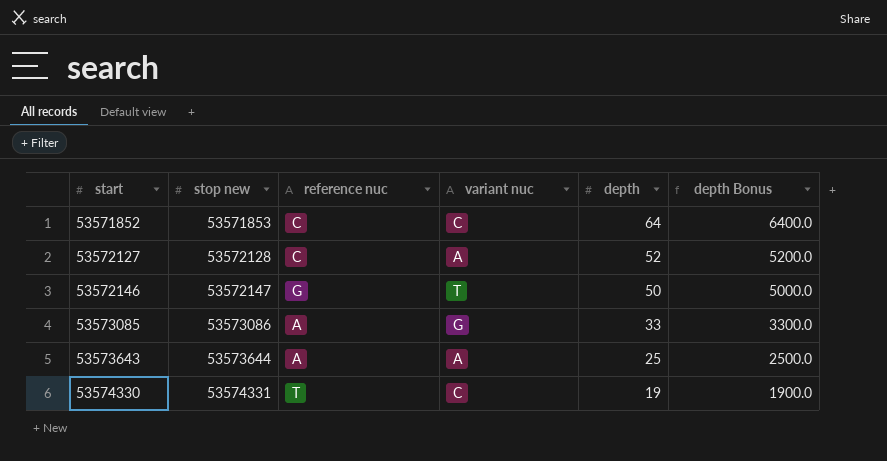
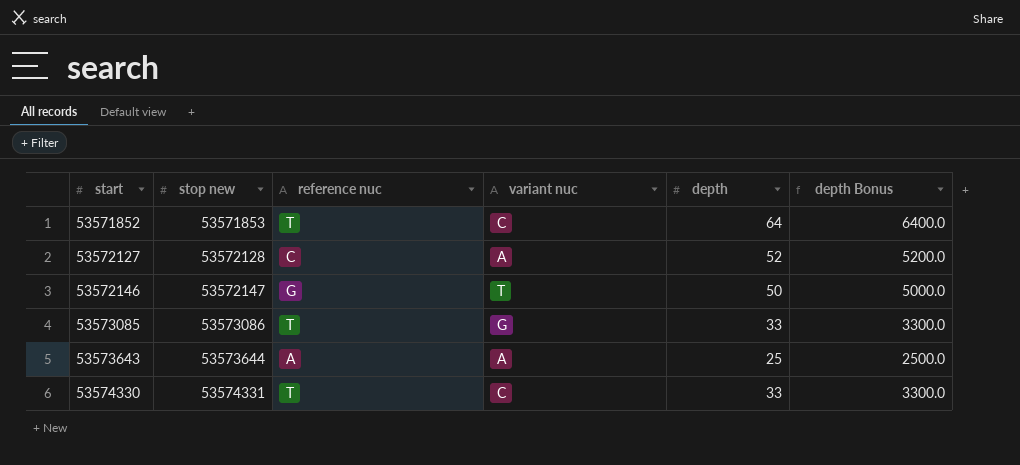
53571852 | reference nuc: C -> T
53573085 | reference nuc: A -> T
53574330 | depth: 19 -> 33
53574330 | depth Bonus: 1900.0 -> 3300.0

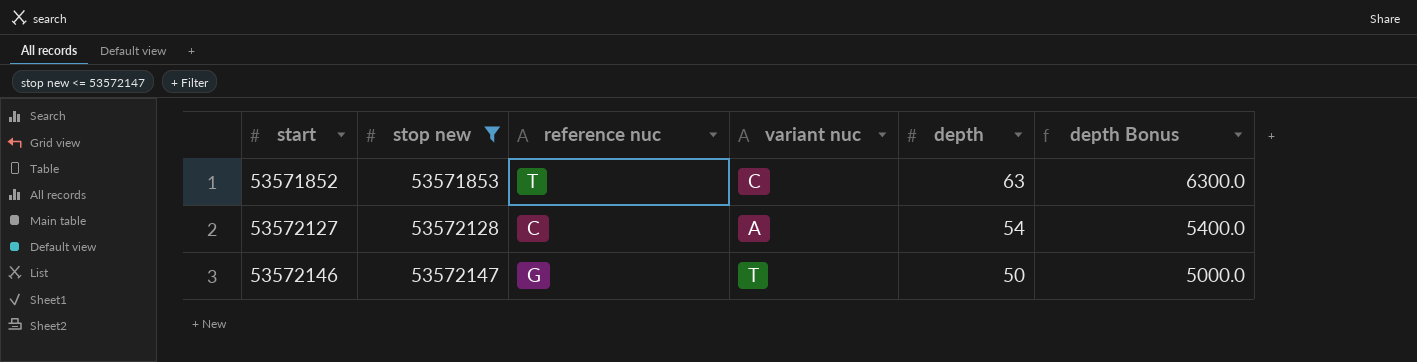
filter: none -> stop new <= 53572147
53571852 | depth: 64 -> 63
53571852 | depth Bonus: 6400.0 -> 6300.0
53572127 | depth: 52 -> 54
53572127 | depth Bonus: 5200.0 -> 5400.0

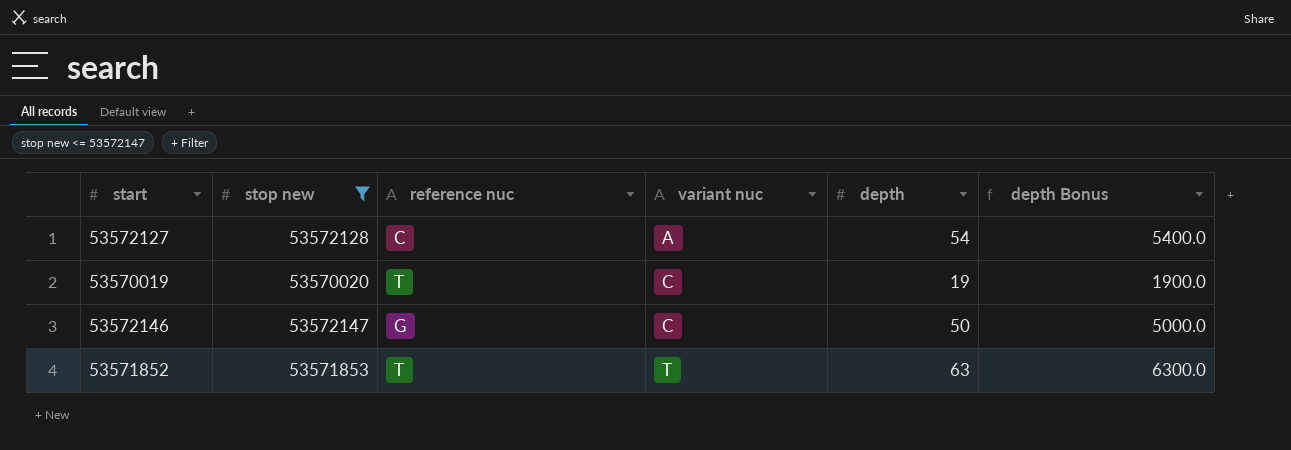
row order: start ascending -> variant nuc ascending
row 53570019: none -> 53570020 | T | C | 19 | 1900.0
53572146 | variant nuc: T -> C
53571852 | variant nuc: C -> T

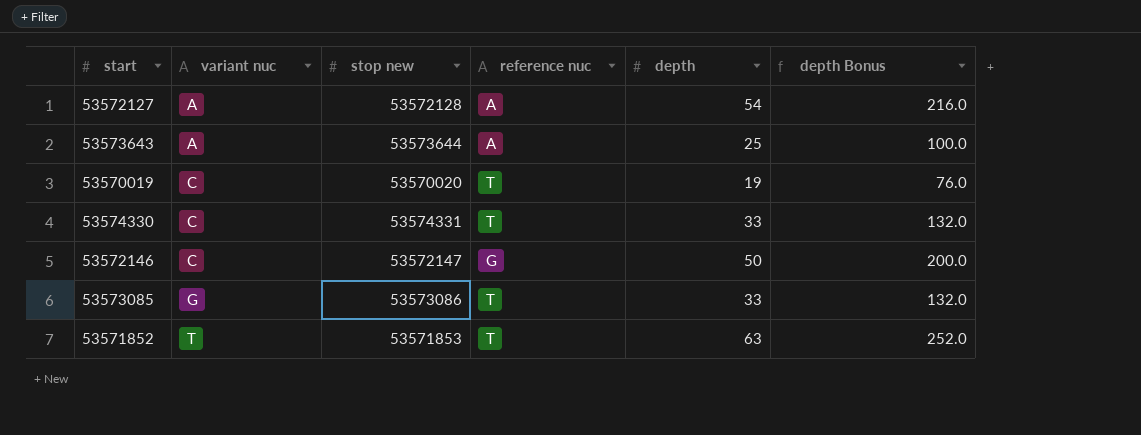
filter: stop new <= 53572147 -> none
column variant nuc | position: 4 -> 2
column depth Bonus | formula: [depth] * 100 -> [depth] * 4
53572127 | reference nuc: C -> A

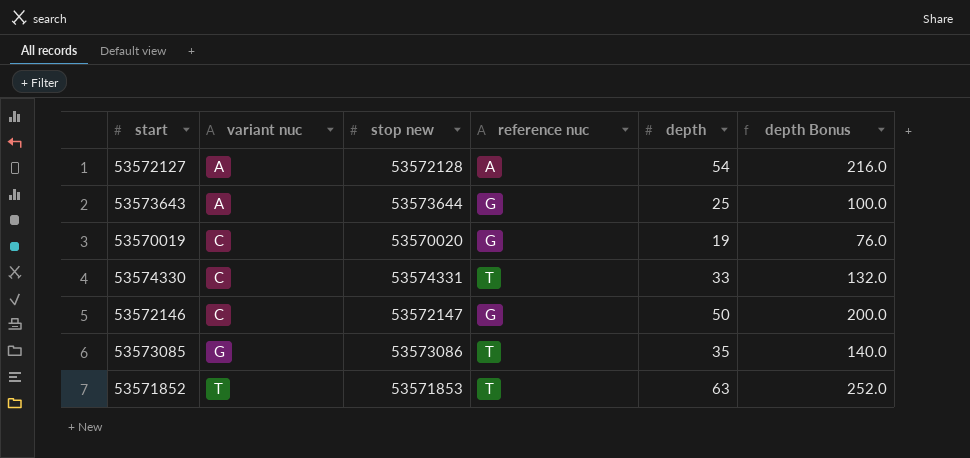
53573643 | reference nuc: A -> G
53570019 | reference nuc: T -> G
53573085 | depth: 33 -> 35
53573085 | depth Bonus: 132.0 -> 140.0

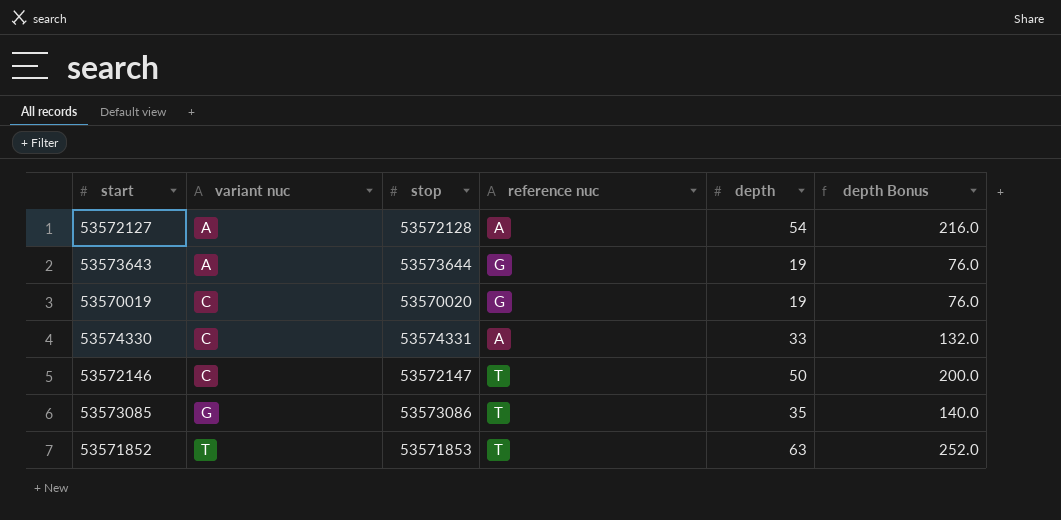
column name: stop new -> stop
53573643 | depth: 25 -> 19
53573643 | depth Bonus: 100.0 -> 76.0
53574330 | reference nuc: T -> A
53572146 | reference nuc: G -> T

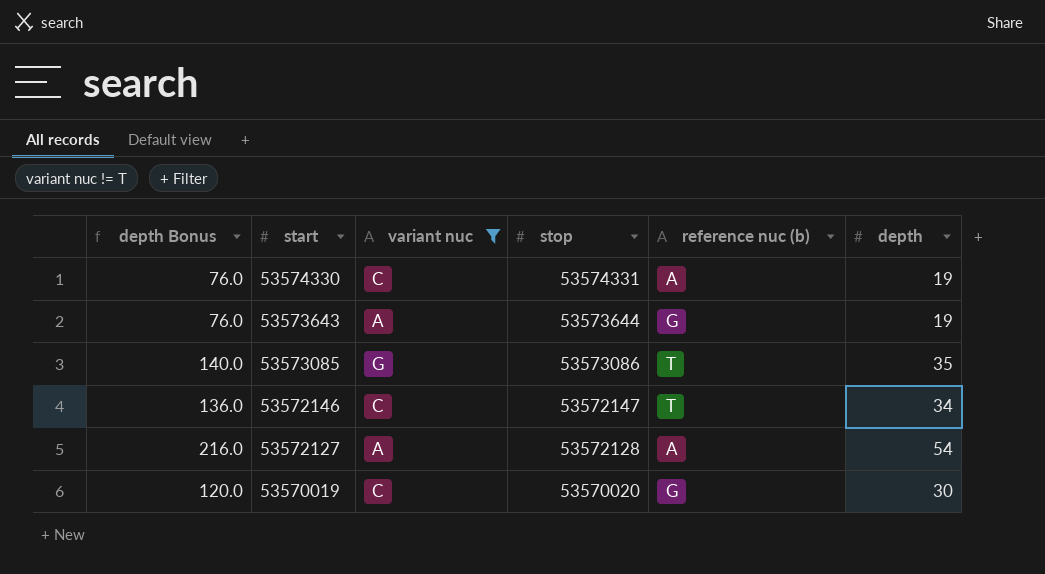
filter: none -> variant nuc != T
row order: variant nuc ascending -> start descending
column depth Bonus | position: 6 -> 1
column name: reference nuc -> reference nuc (b)
53574330 | depth Bonus: 132.0 -> 76.0
53574330 | depth: 33 -> 19
53572146 | depth Bonus: 200.0 -> 136.0
53572146 | depth: 50 -> 34
53570019 | depth Bonus: 76.0 -> 120.0
53570019 | depth: 19 -> 30

